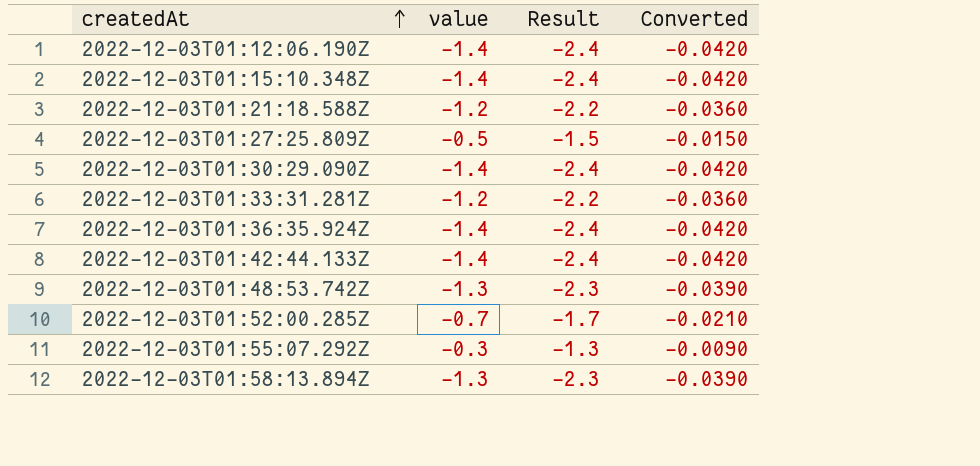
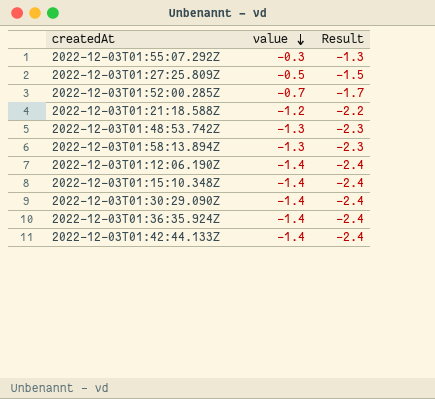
row order: createdAt ascending -> value descending
column Converted | formula: [value] * 0.03 -> none
row 2022-12-03T01:33:31.281Z: -1.2 | -2.2 | -0.0360 -> none

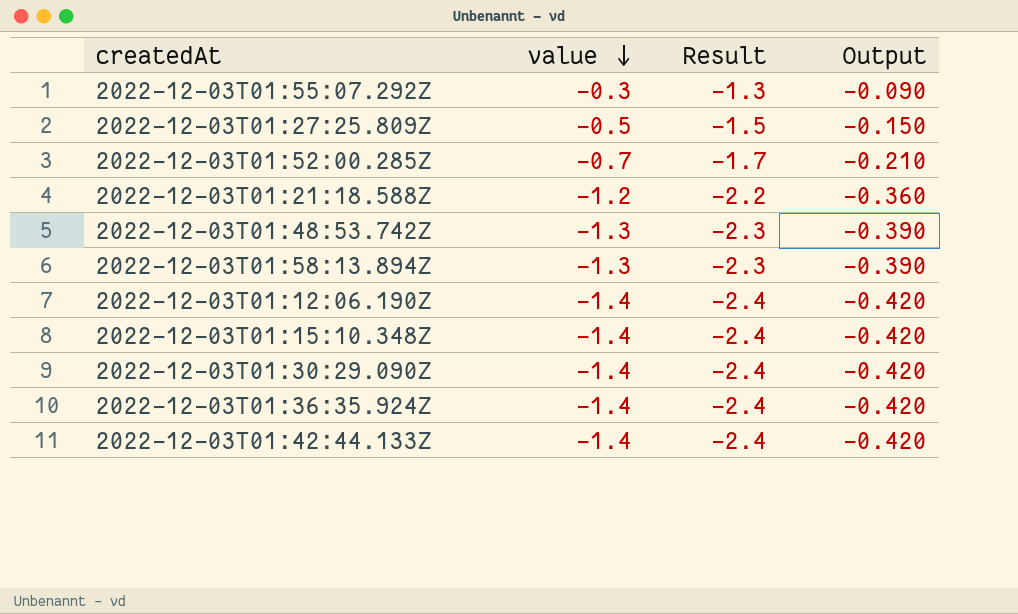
column Output | formula: none -> [value] * 0.3

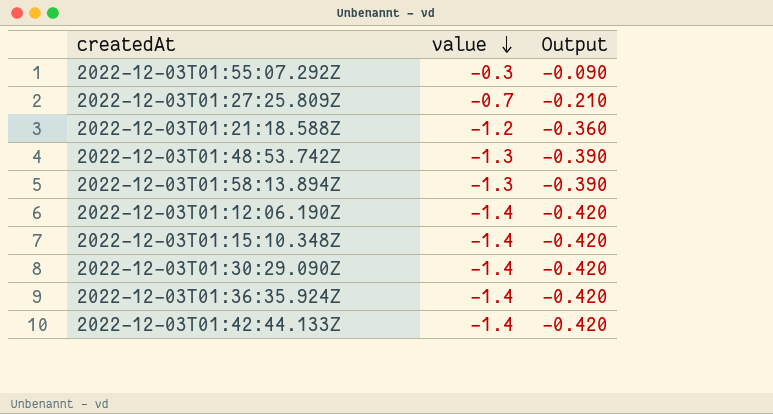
column Result | formula: [value] - 1 -> none
row 2022-12-03T01:52:00.285Z: -0.7 | -1.7 | -0.210 -> none
2022-12-03T01:27:25.809Z | value: -0.5 -> -0.7
2022-12-03T01:27:25.809Z | Output: -0.150 -> -0.210

